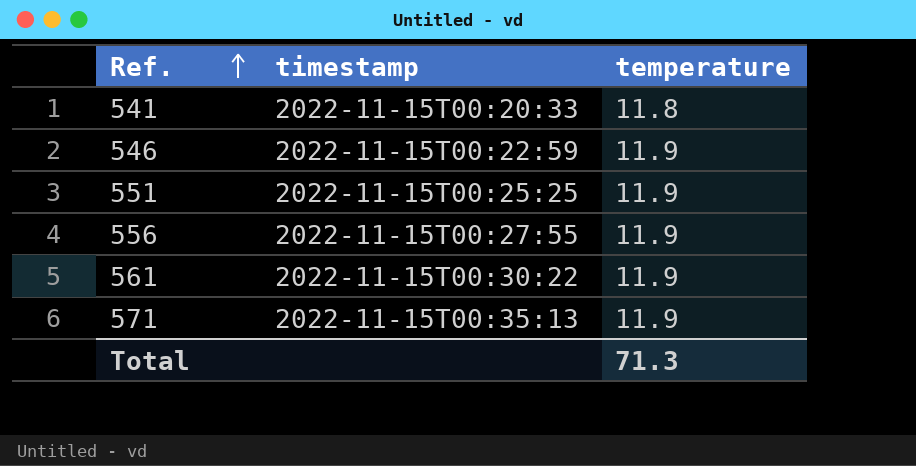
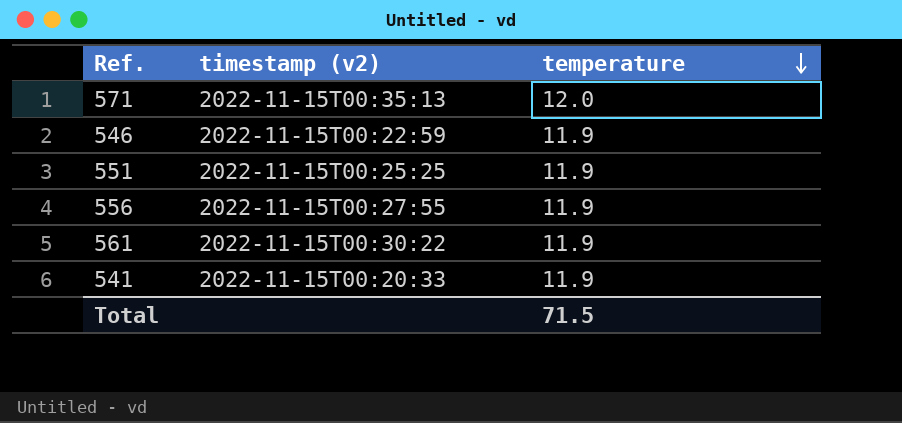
row order: Ref. ascending -> temperature descending
column name: timestamp -> timestamp (v2)
571 | temperature: 11.9 -> 12.0
541 | temperature: 11.8 -> 11.9
Total | temperature: 71.3 -> 71.5

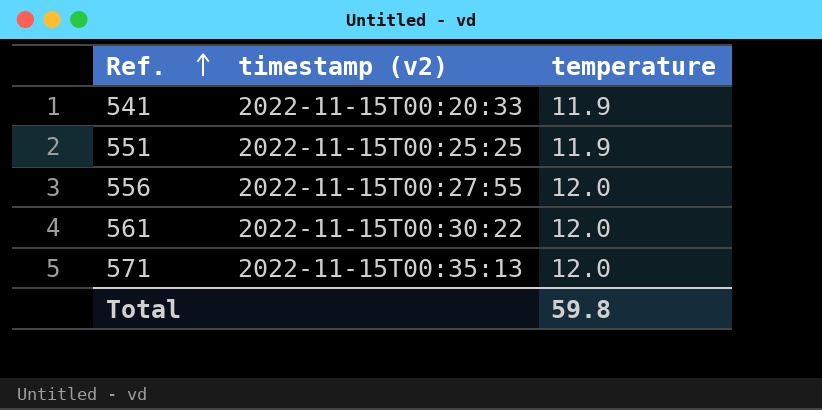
row order: temperature descending -> Ref. ascending
row 546: 2022-11-15T00:22:59 | 11.9 -> none
556 | temperature: 11.9 -> 12.0
561 | temperature: 11.9 -> 12.0
Total | temperature: 71.5 -> 59.8

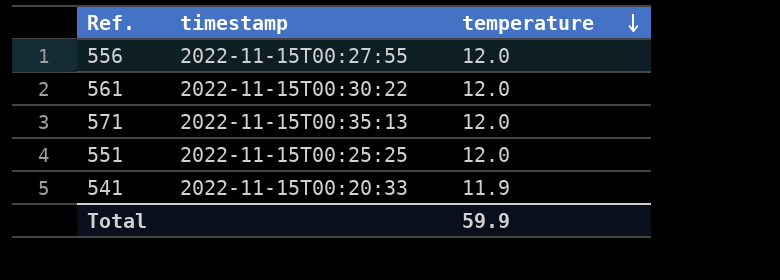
row order: Ref. ascending -> temperature descending
column name: timestamp (v2) -> timestamp
551 | temperature: 11.9 -> 12.0
Total | temperature: 59.8 -> 59.9

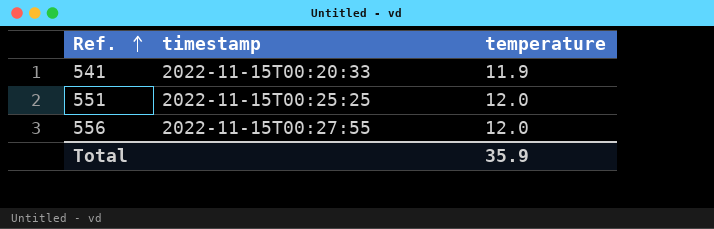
row order: temperature descending -> Ref. ascending
row 561: 2022-11-15T00:30:22 | 12.0 -> none
row 571: 2022-11-15T00:35:13 | 12.0 -> none
Total | temperature: 59.9 -> 35.9

